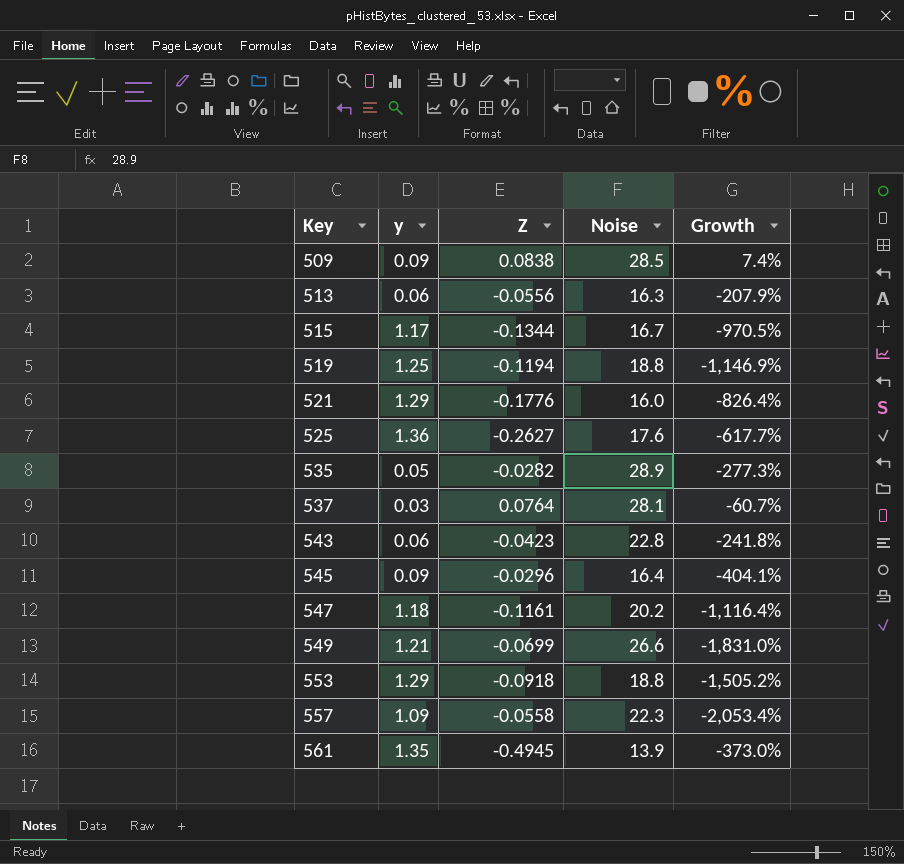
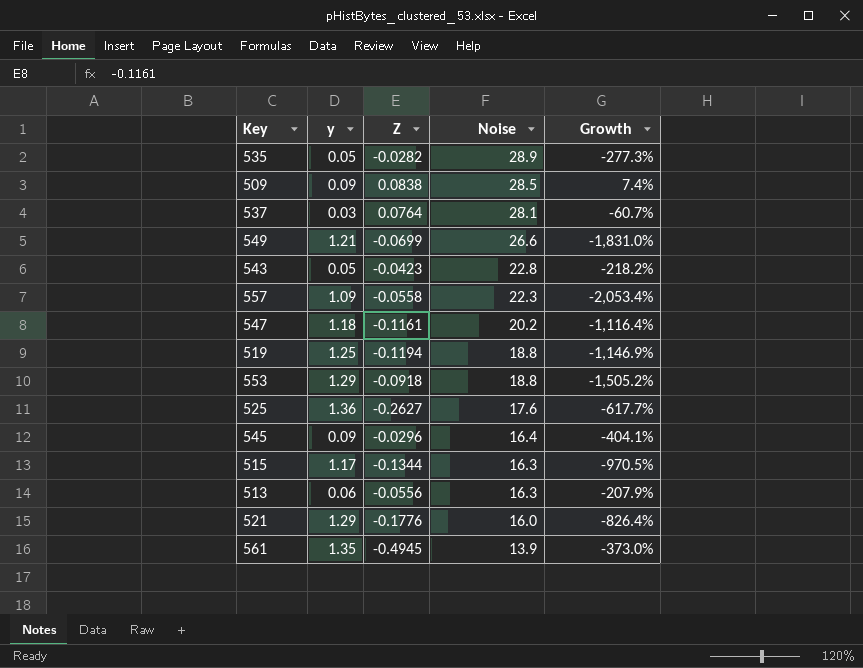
row order: Key ascending -> Noise descending
543 | y: 0.06 -> 0.05
543 | Growth: -241.8% -> -218.2%
515 | Noise: 16.7 -> 16.3

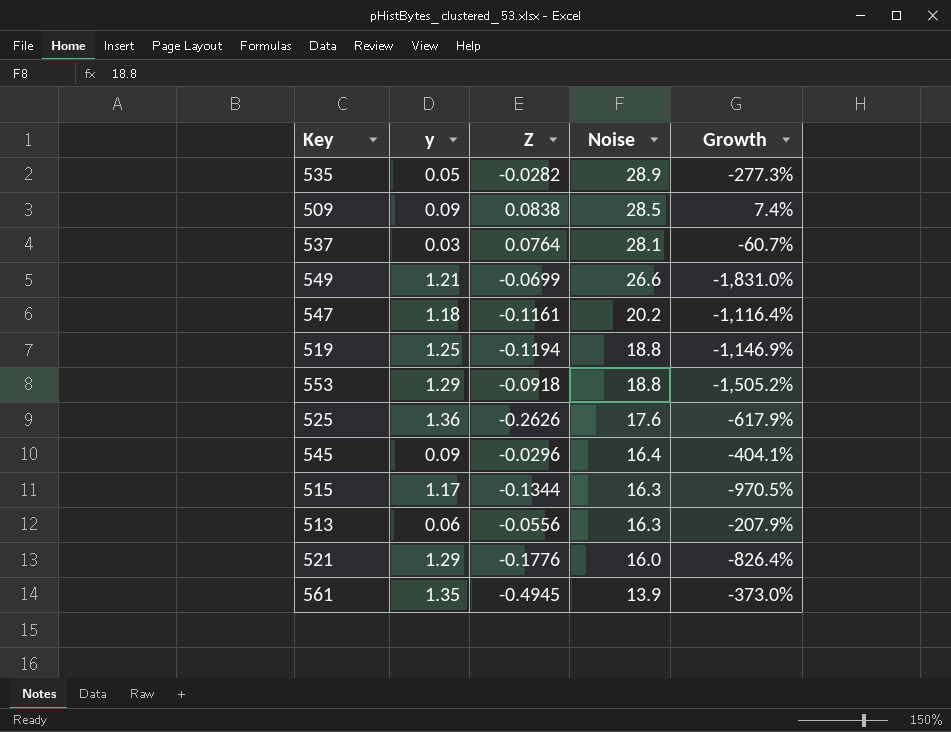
row 543: 0.05 | -0.0423 | 22.8 | -218.2% -> none
row 557: 1.09 | -0.0558 | 22.3 | -2,053.4% -> none
525 | Z: -0.2627 -> -0.2626
525 | Growth: -617.7% -> -617.9%

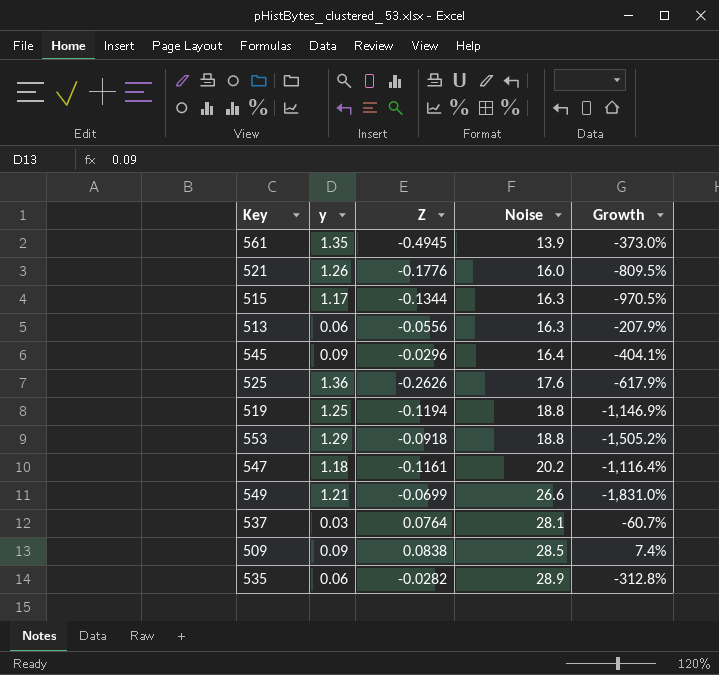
row order: Noise descending -> Noise ascending
521 | y: 1.29 -> 1.26
521 | Growth: -826.4% -> -809.5%
535 | y: 0.05 -> 0.06
535 | Growth: -277.3% -> -312.8%

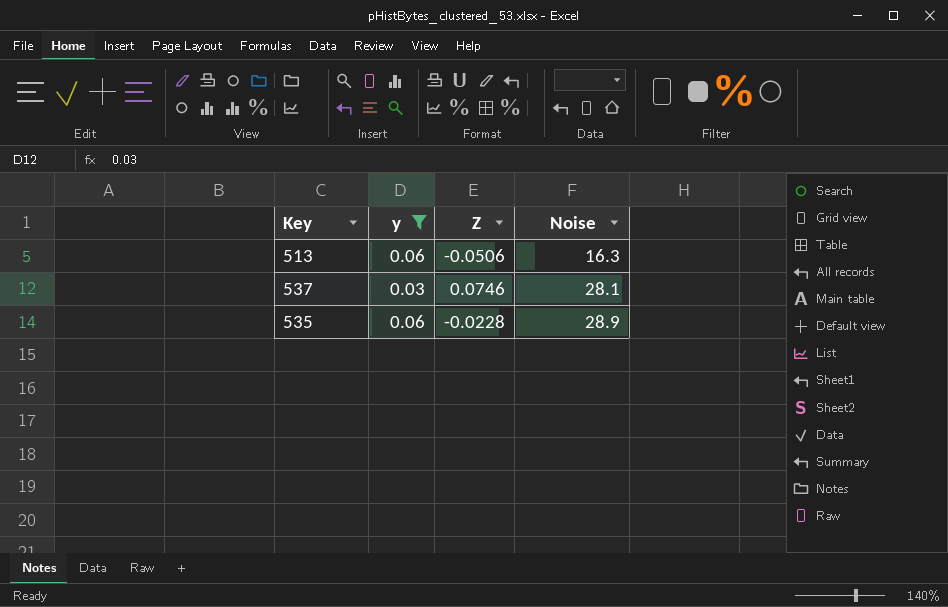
filter: none -> y <= 0.06
column Growth | formula: ([y] - [Z]) / [Z] -> none
513 | Z: -0.0556 -> -0.0506
537 | Z: 0.0764 -> 0.0746
535 | Z: -0.0282 -> -0.0228

